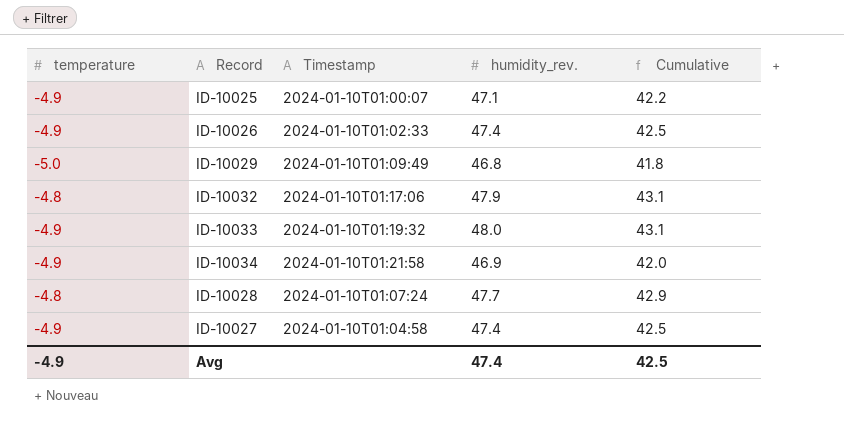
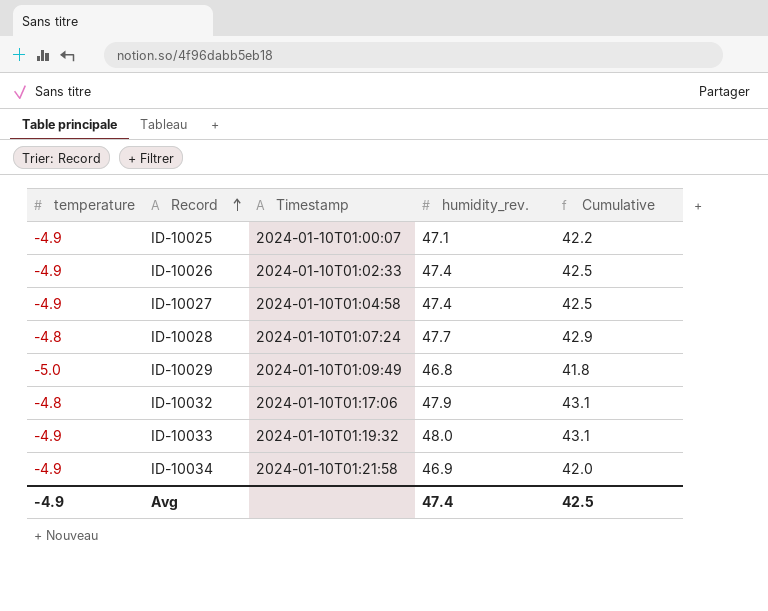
row order: none -> Record ascending

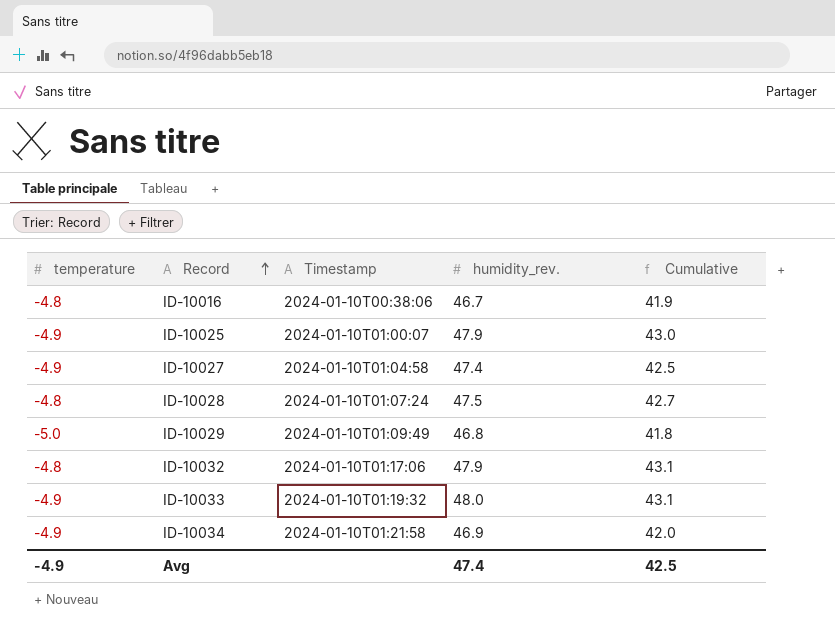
row ID-10026: -4.9 | 2024-01-10T01:02:33 | 47.4 | 42.5 -> none
row ID-10016: none -> -4.8 | 2024-01-10T00:38:06 | 46.7 | 41.9
ID-10025 | humidity_rev.: 47.1 -> 47.9
ID-10025 | Cumulative: 42.2 -> 43.0
ID-10028 | humidity_rev.: 47.7 -> 47.5
ID-10028 | Cumulative: 42.9 -> 42.7

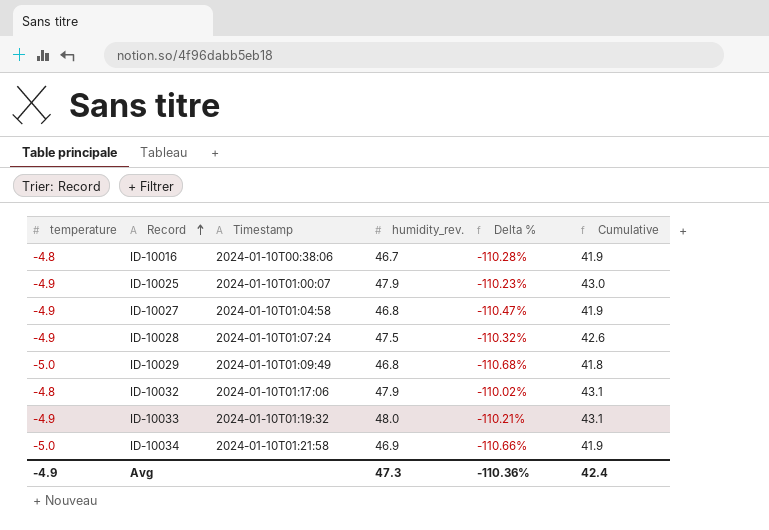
column Delta % | formula: none -> ([temperature] - [humidity_rev.]) / [humidity_rev.]
ID-10027 | humidity_rev.: 47.4 -> 46.8
ID-10027 | Cumulative: 42.5 -> 41.9
ID-10028 | temperature: -4.8 -> -4.9
ID-10028 | Cumulative: 42.7 -> 42.6
ID-10034 | temperature: -4.9 -> -5.0
ID-10034 | Cumulative: 42.0 -> 41.9
Avg | humidity_rev.: 47.4 -> 47.3
Avg | Cumulative: 42.5 -> 42.4

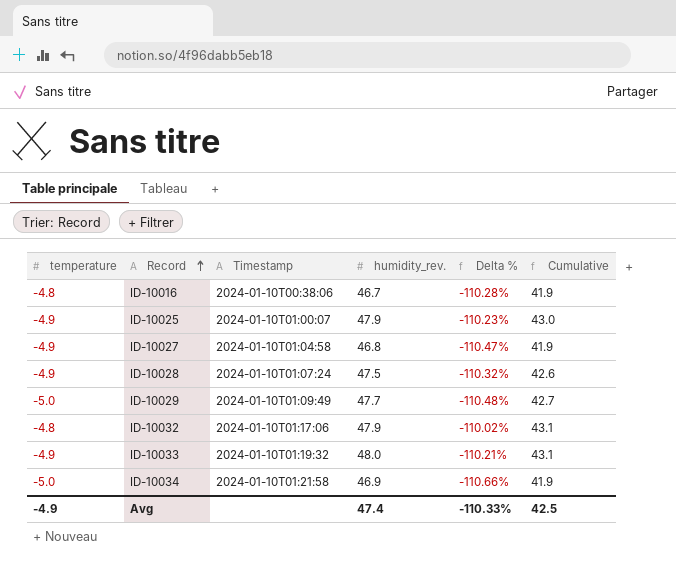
ID-10029 | humidity_rev.: 46.8 -> 47.7
ID-10029 | Delta %: -110.68% -> -110.48%
ID-10029 | Cumulative: 41.8 -> 42.7
Avg | humidity_rev.: 47.3 -> 47.4
Avg | Delta %: -110.36% -> -110.33%
Avg | Cumulative: 42.4 -> 42.5

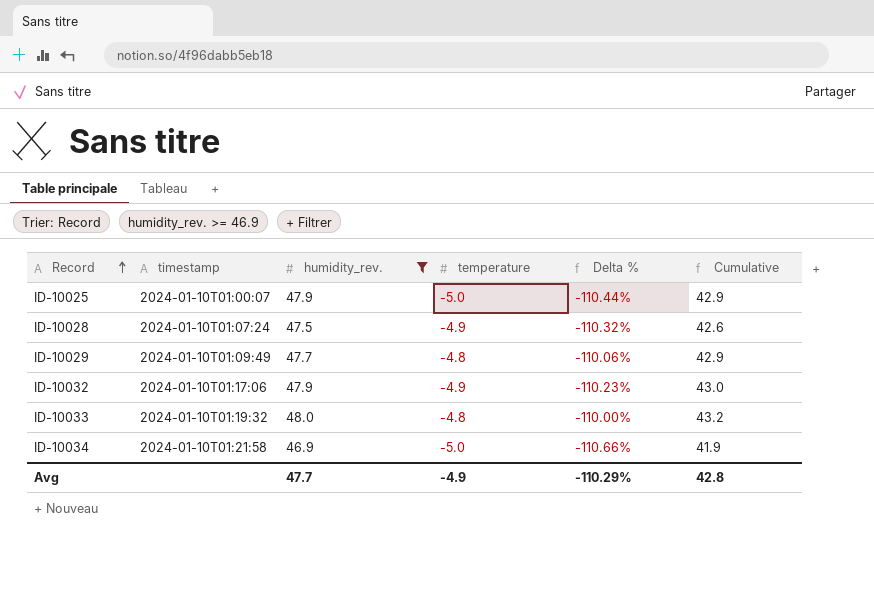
filter: none -> humidity_rev. >= 46.9
column name: Timestamp -> timestamp
column temperature | position: 1 -> 4
ID-10025 | temperature: -4.9 -> -5.0
ID-10025 | Delta %: -110.23% -> -110.44%
ID-10025 | Cumulative: 43.0 -> 42.9
ID-10029 | temperature: -5.0 -> -4.8
ID-10029 | Delta %: -110.48% -> -110.06%
ID-10029 | Cumulative: 42.7 -> 42.9
ID-10032 | temperature: -4.8 -> -4.9
ID-10032 | Delta %: -110.02% -> -110.23%
ID-10032 | Cumulative: 43.1 -> 43.0
ID-10033 | temperature: -4.9 -> -4.8
ID-10033 | Delta %: -110.21% -> -110.00%
ID-10033 | Cumulative: 43.1 -> 43.2
Avg | humidity_rev.: 47.4 -> 47.7
Avg | Delta %: -110.33% -> -110.29%
Avg | Cumulative: 42.5 -> 42.8

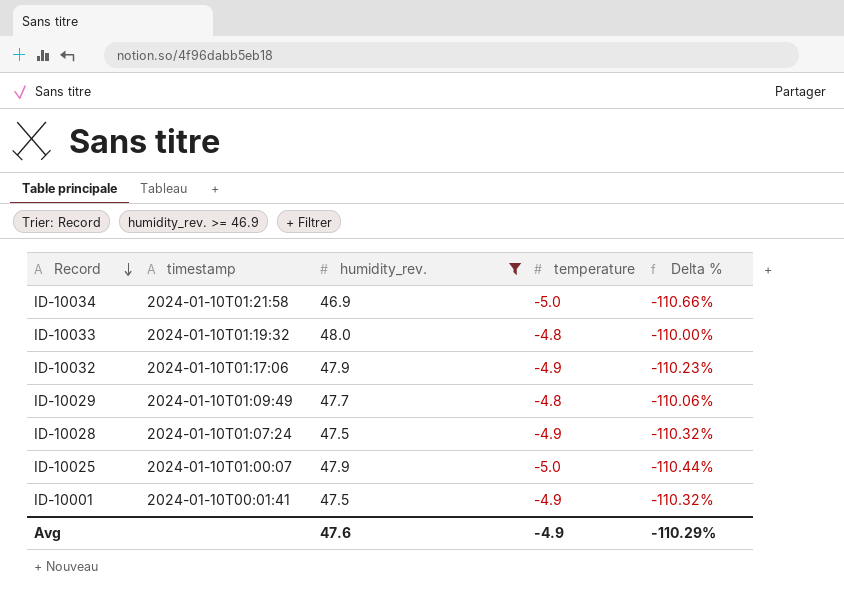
row order: Record ascending -> Record descending
column Cumulative | formula: [humidity_rev.] + [temperature] -> none
row ID-10001: none -> 2024-01-10T00:01:41 | 47.5 | -4.9 | -110.32%
Avg | humidity_rev.: 47.7 -> 47.6

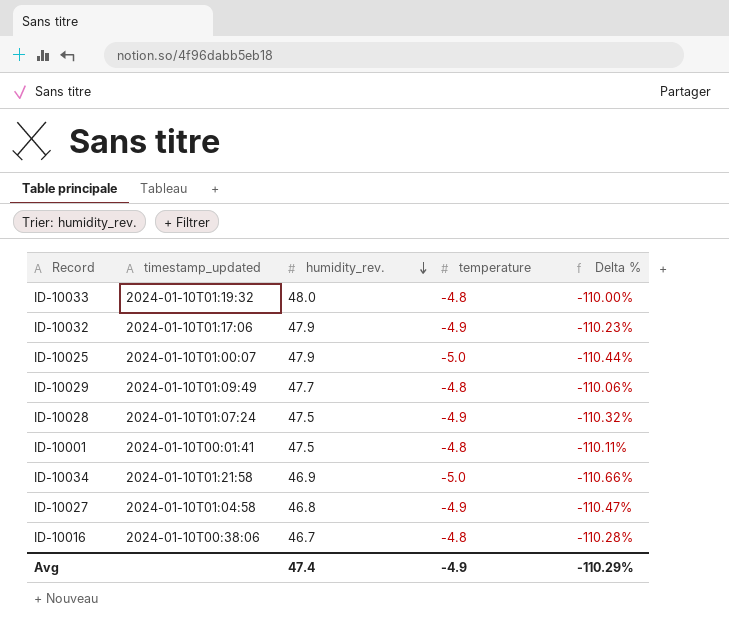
filter: humidity_rev. >= 46.9 -> none
row order: Record descending -> humidity_rev. descending
column name: timestamp -> timestamp_updated
ID-10001 | temperature: -4.9 -> -4.8
ID-10001 | Delta %: -110.32% -> -110.11%
Avg | humidity_rev.: 47.6 -> 47.4

